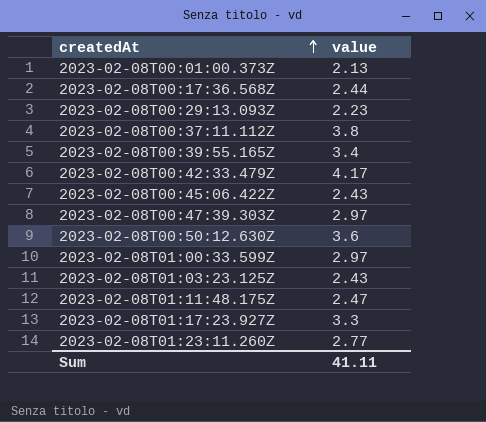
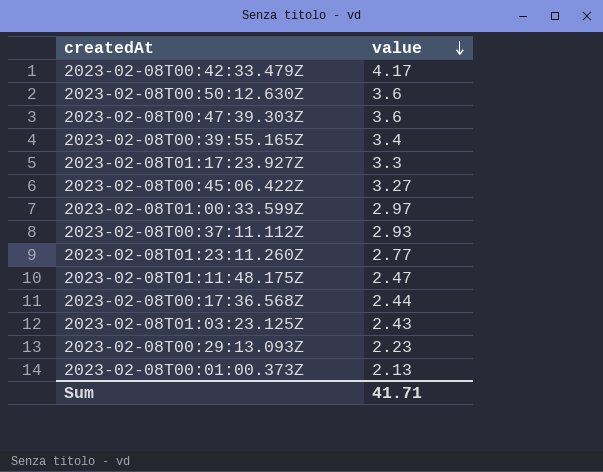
row order: createdAt ascending -> value descending
2023-02-08T00:47:39.303Z | value: 2.97 -> 3.6
2023-02-08T00:45:06.422Z | value: 2.43 -> 3.27
2023-02-08T00:37:11.112Z | value: 3.8 -> 2.93
Sum | value: 41.11 -> 41.71

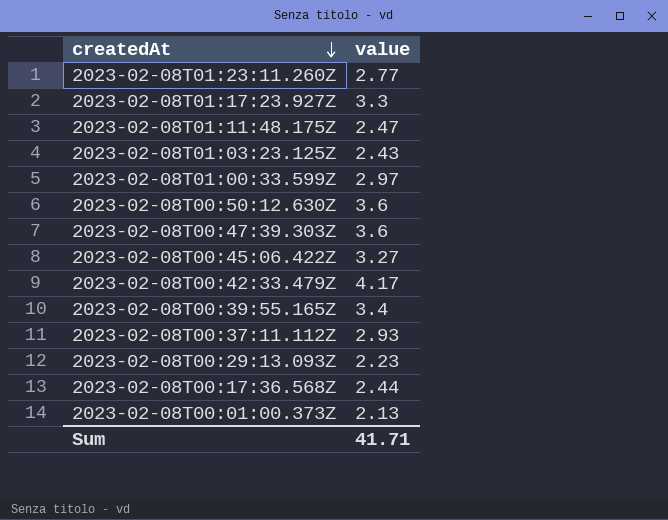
row order: value descending -> createdAt descending

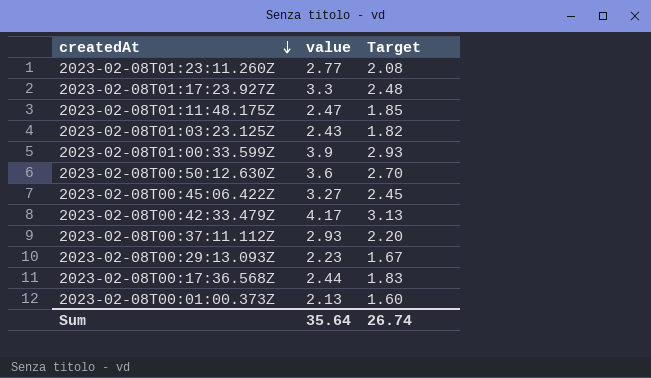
column Target | formula: none -> [value] * 0.75
row 2023-02-08T00:47:39.303Z: 3.6 -> none
row 2023-02-08T00:39:55.165Z: 3.4 -> none
2023-02-08T01:00:33.599Z | value: 2.97 -> 3.9
Sum | value: 41.71 -> 35.64

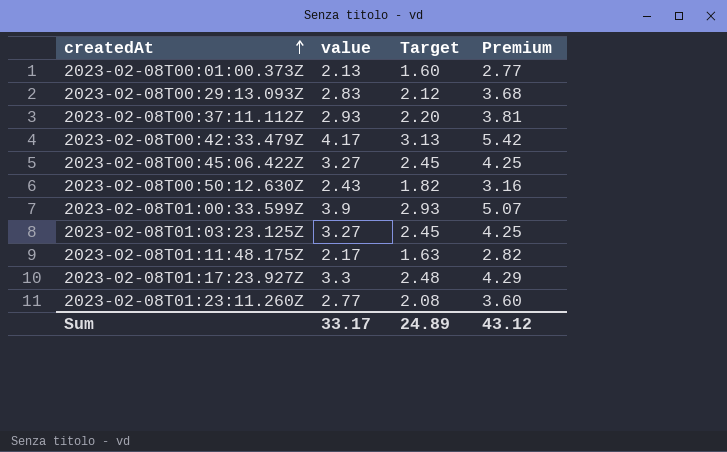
row order: createdAt descending -> createdAt ascending
column Premium | formula: none -> [value] * 1.3
row 2023-02-08T00:17:36.568Z: 2.44 | 1.83 -> none
2023-02-08T00:29:13.093Z | value: 2.23 -> 2.83
2023-02-08T00:29:13.093Z | Target: 1.67 -> 2.12
2023-02-08T00:50:12.630Z | value: 3.6 -> 2.43
2023-02-08T00:50:12.630Z | Target: 2.70 -> 1.82
2023-02-08T01:03:23.125Z | value: 2.43 -> 3.27
2023-02-08T01:03:23.125Z | Target: 1.82 -> 2.45
2023-02-08T01:11:48.175Z | value: 2.47 -> 2.17
2023-02-08T01:11:48.175Z | Target: 1.85 -> 1.63
Sum | value: 35.64 -> 33.17
Sum | Target: 26.74 -> 24.89

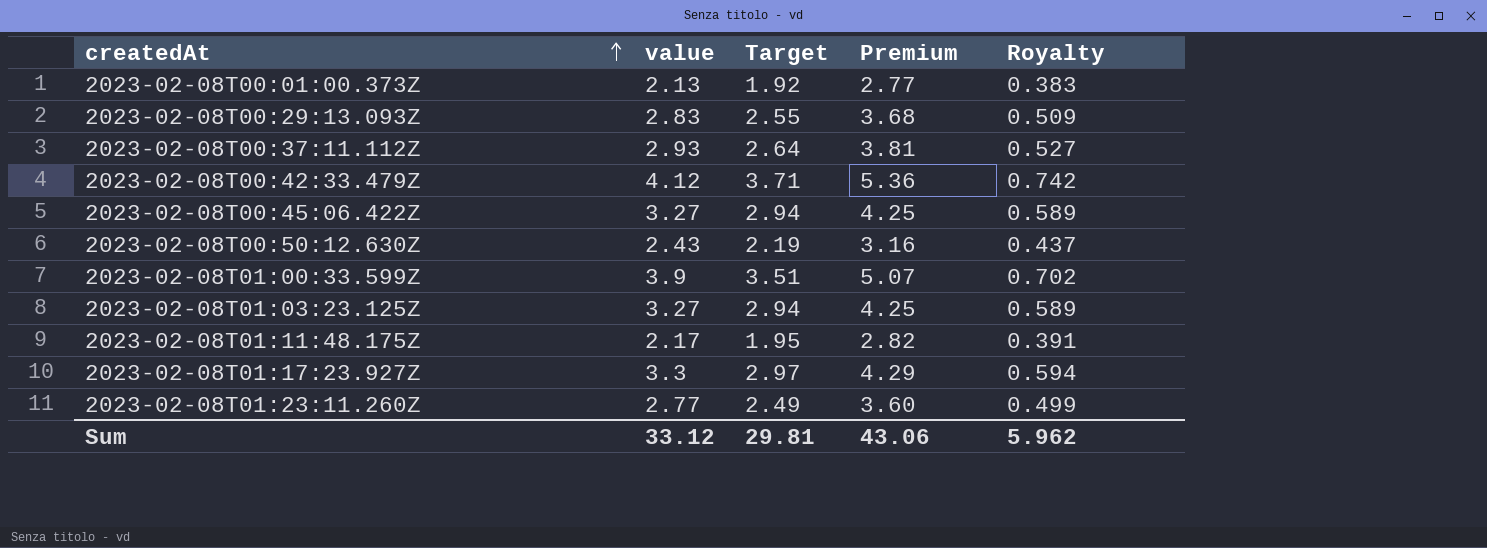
column Target | formula: [value] * 0.75 -> [value] * 0.9
column Royalty | formula: none -> [value] * 0.18
2023-02-08T00:42:33.479Z | value: 4.17 -> 4.12
2023-02-08T00:42:33.479Z | Premium: 5.42 -> 5.36
Sum | value: 33.17 -> 33.12
Sum | Target: 24.89 -> 29.81
Sum | Premium: 43.12 -> 43.06

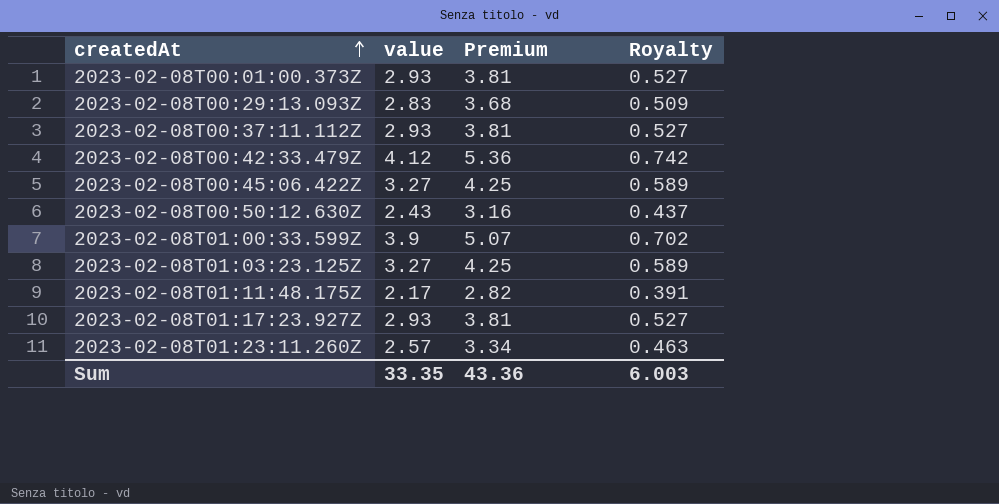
column Target | formula: [value] * 0.9 -> none
2023-02-08T00:01:00.373Z | value: 2.13 -> 2.93
2023-02-08T00:01:00.373Z | Premium: 2.77 -> 3.81
2023-02-08T00:01:00.373Z | Royalty: 0.383 -> 0.527
2023-02-08T01:17:23.927Z | value: 3.3 -> 2.93
2023-02-08T01:17:23.927Z | Premium: 4.29 -> 3.81
2023-02-08T01:17:23.927Z | Royalty: 0.594 -> 0.527
2023-02-08T01:23:11.260Z | value: 2.77 -> 2.57
2023-02-08T01:23:11.260Z | Premium: 3.60 -> 3.34
2023-02-08T01:23:11.260Z | Royalty: 0.499 -> 0.463
Sum | value: 33.12 -> 33.35
Sum | Premium: 43.06 -> 43.36
Sum | Royalty: 5.962 -> 6.003

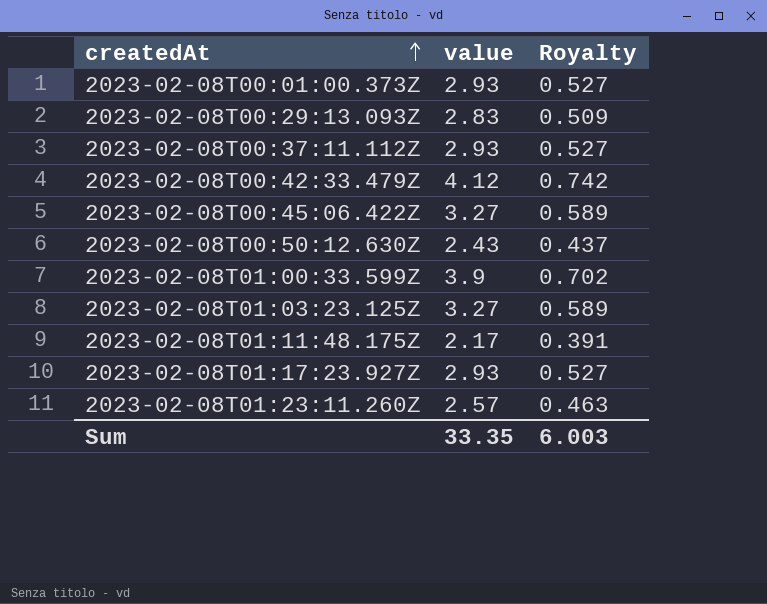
column Premium | formula: [value] * 1.3 -> none

